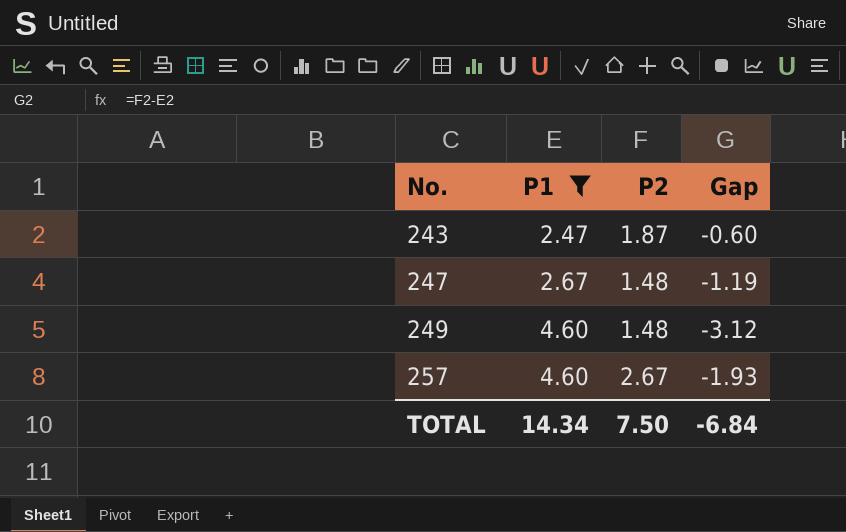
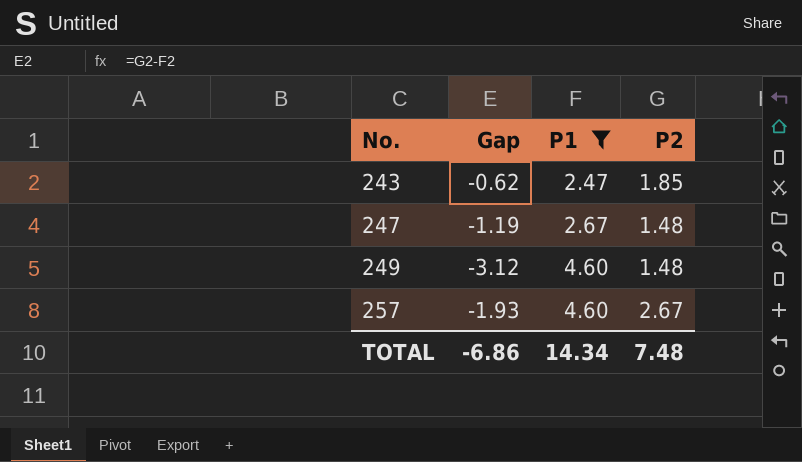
column Gap | position: 4 -> 2
243 | Gap: -0.60 -> -0.62
243 | P2: 1.87 -> 1.85
TOTAL | Gap: -6.84 -> -6.86
TOTAL | P2: 7.50 -> 7.48

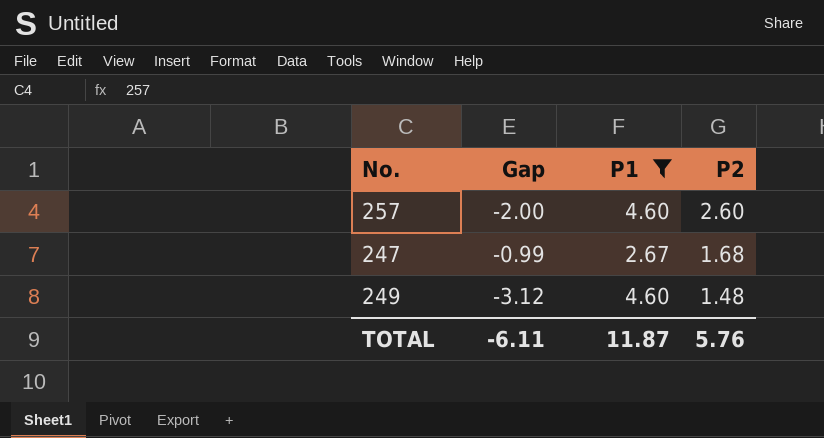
row order: No. ascending -> P2 descending
row 243: -0.62 | 2.47 | 1.85 -> none
257 | Gap: -1.93 -> -2.00
257 | P2: 2.67 -> 2.60
247 | Gap: -1.19 -> -0.99
247 | P2: 1.48 -> 1.68
TOTAL | Gap: -6.86 -> -6.11
TOTAL | P1: 14.34 -> 11.87
TOTAL | P2: 7.48 -> 5.76

